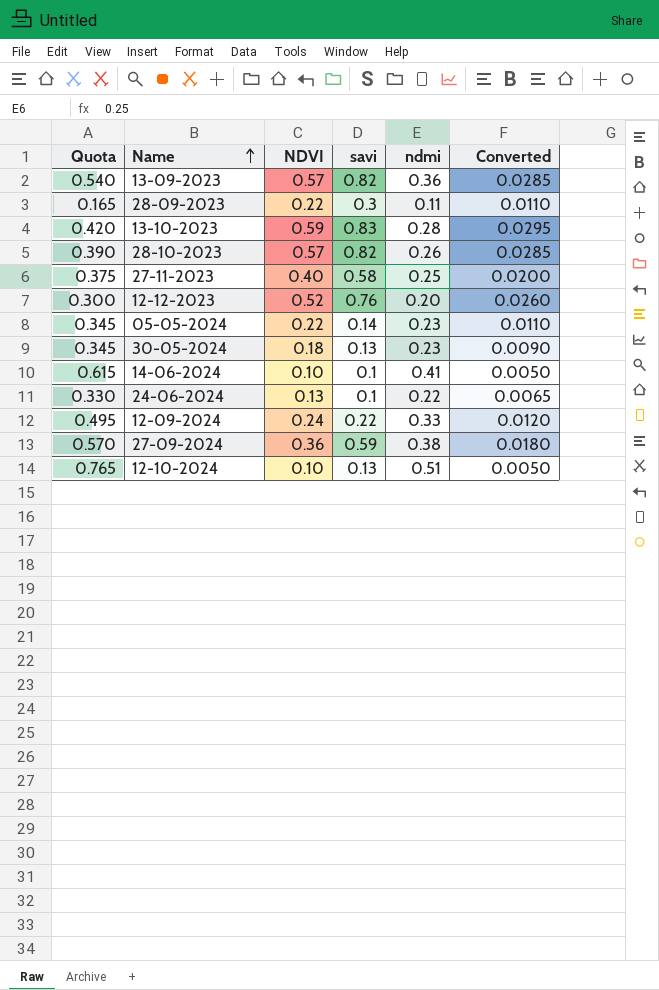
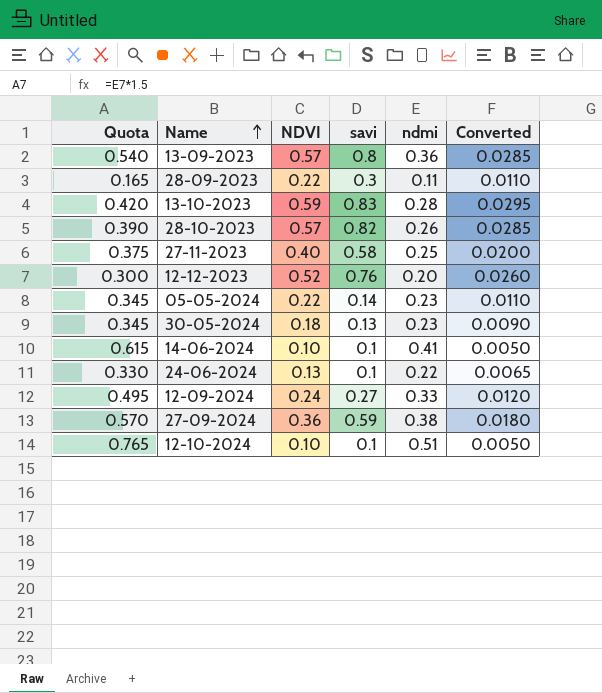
13-09-2023 | savi: 0.82 -> 0.8
12-09-2024 | savi: 0.22 -> 0.27
12-10-2024 | savi: 0.13 -> 0.1

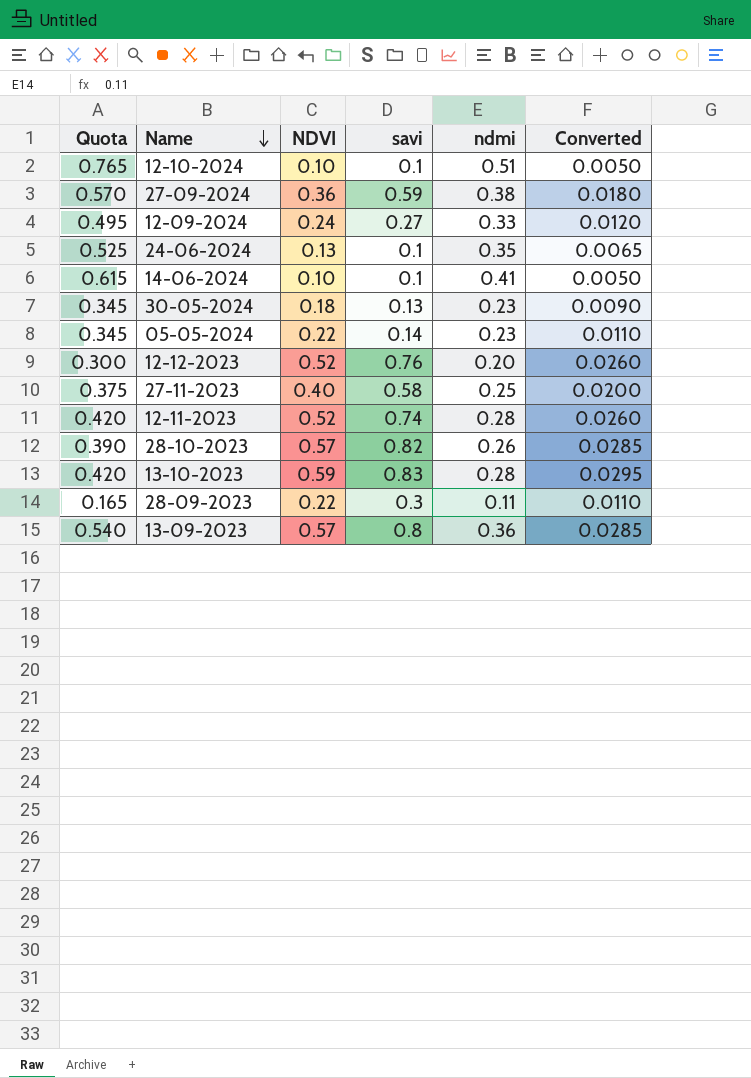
row order: Name ascending -> Name descending
24-06-2024 | Quota: 0.330 -> 0.525
24-06-2024 | ndmi: 0.22 -> 0.35
row 12-11-2023: none -> 0.420 | 0.52 | 0.74 | 0.28 | 0.0260

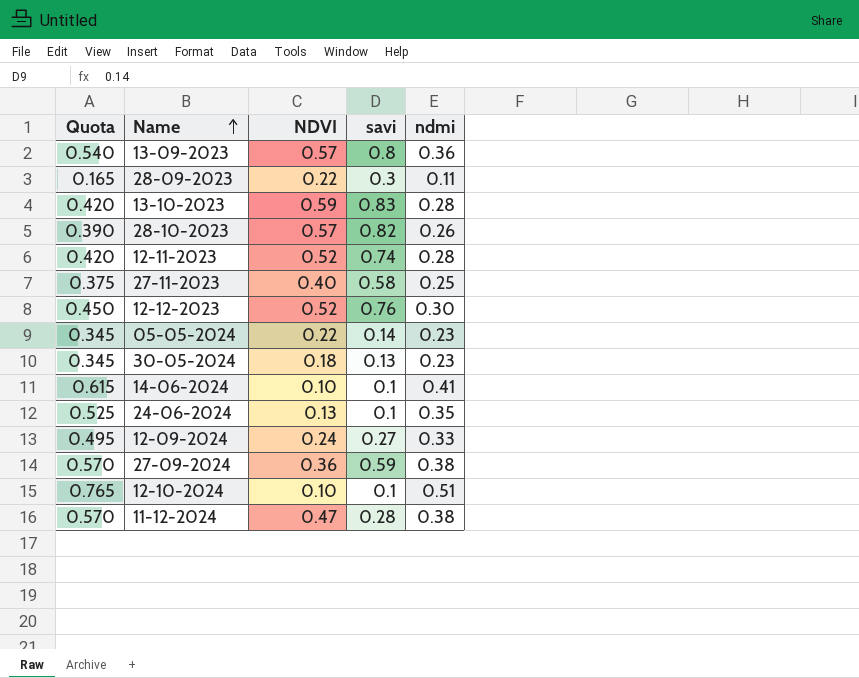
row order: Name descending -> Name ascending
column Converted | formula: [NDVI] * 0.05 -> none
12-12-2023 | Quota: 0.300 -> 0.450
12-12-2023 | ndmi: 0.20 -> 0.30
row 11-12-2024: none -> 0.570 | 0.47 | 0.28 | 0.38

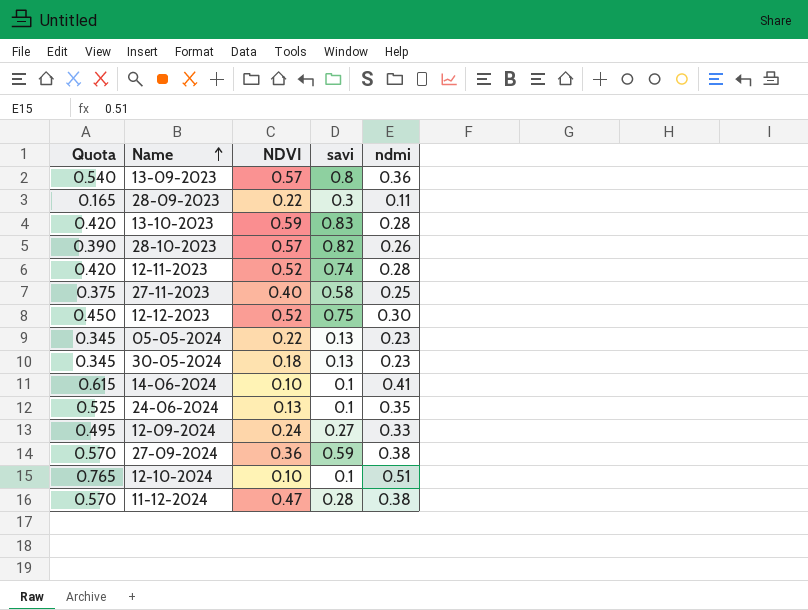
12-12-2023 | savi: 0.76 -> 0.75
05-05-2024 | savi: 0.14 -> 0.13

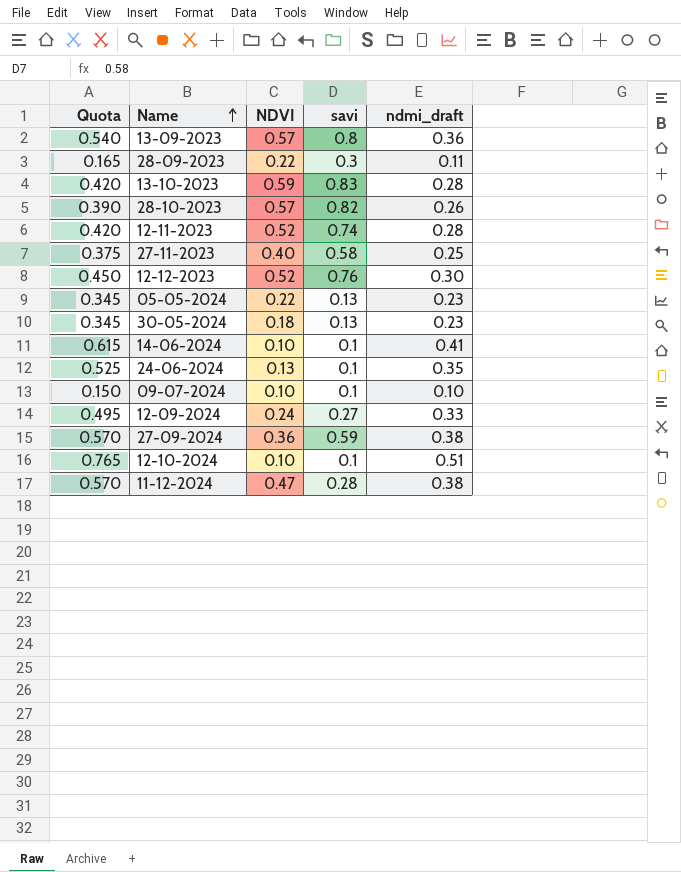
column name: ndmi -> ndmi_draft
12-12-2023 | savi: 0.75 -> 0.76
row 09-07-2024: none -> 0.150 | 0.10 | 0.1 | 0.10

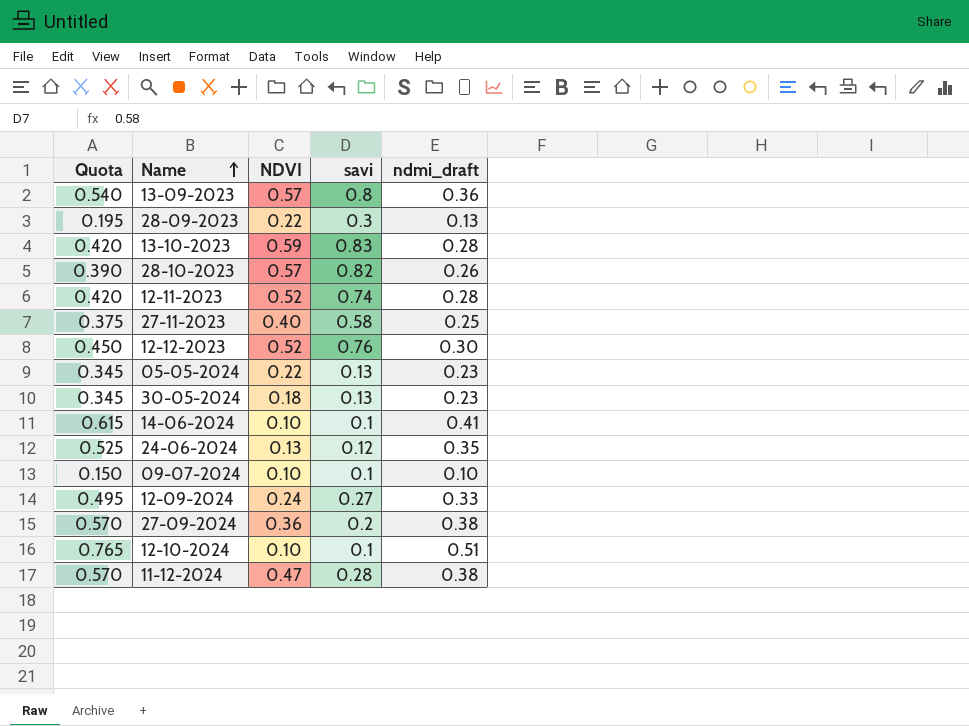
28-09-2023 | Quota: 0.165 -> 0.195
28-09-2023 | ndmi_draft: 0.11 -> 0.13
24-06-2024 | savi: 0.1 -> 0.12
27-09-2024 | savi: 0.59 -> 0.2

